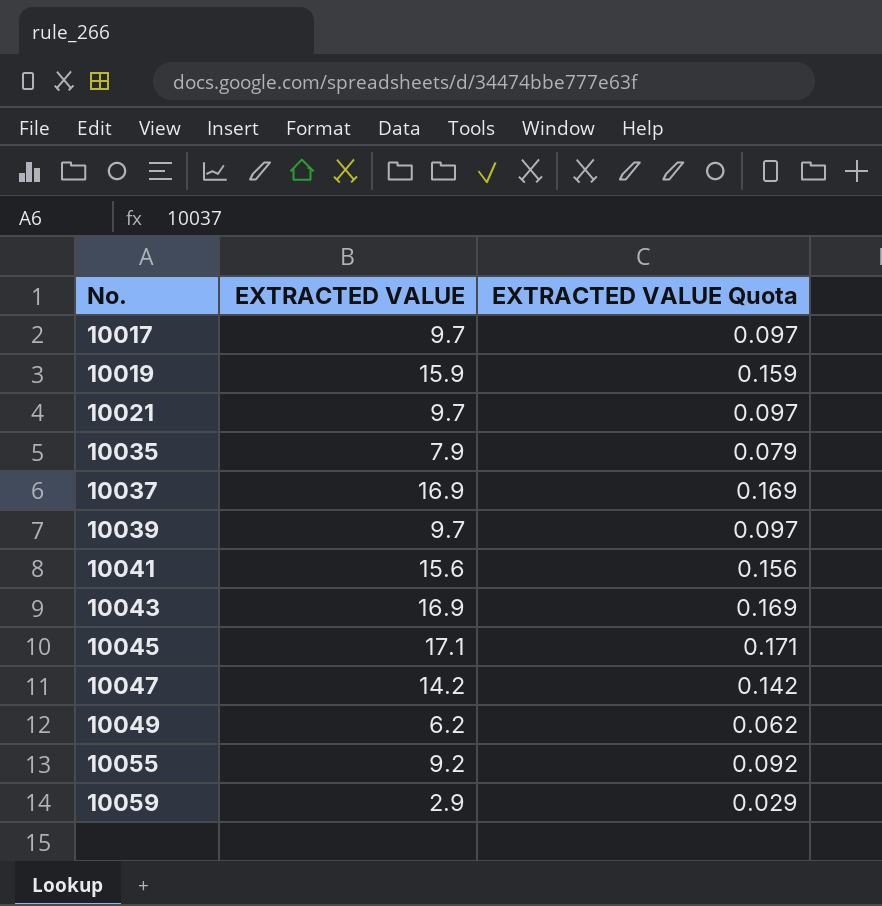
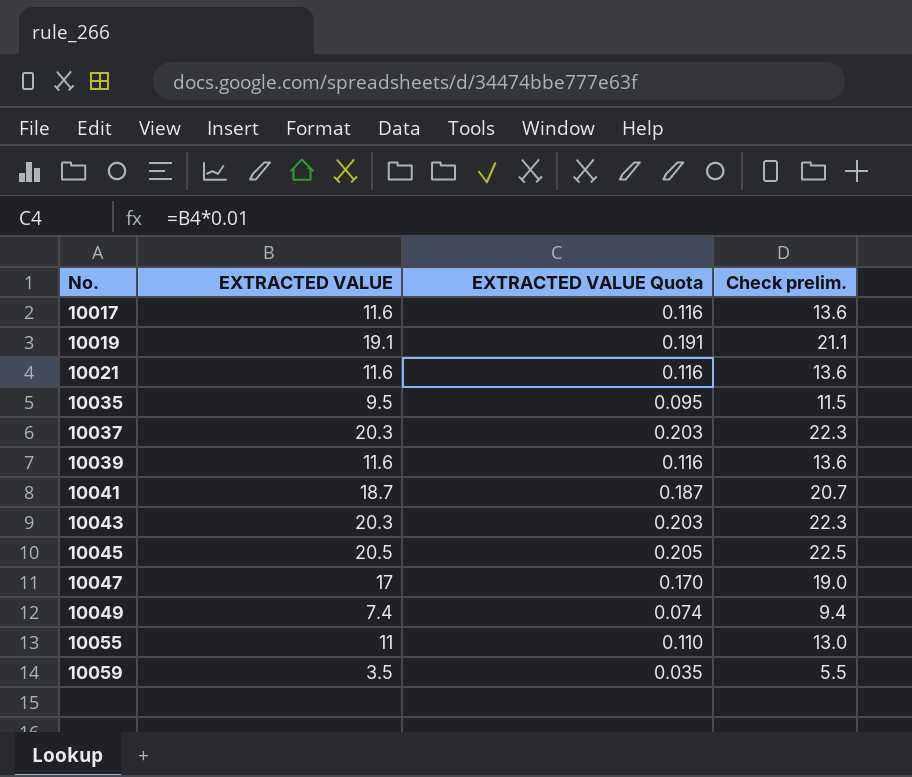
column Check prelim. | formula: none -> [EXTRACTED VALUE] + 2
10017 | EXTRACTED VALUE: 9.7 -> 11.6
10017 | EXTRACTED VALUE Quota: 0.097 -> 0.116
10019 | EXTRACTED VALUE: 15.9 -> 19.1
10019 | EXTRACTED VALUE Quota: 0.159 -> 0.191
10021 | EXTRACTED VALUE: 9.7 -> 11.6
10021 | EXTRACTED VALUE Quota: 0.097 -> 0.116
10035 | EXTRACTED VALUE: 7.9 -> 9.5
10035 | EXTRACTED VALUE Quota: 0.079 -> 0.095
10037 | EXTRACTED VALUE: 16.9 -> 20.3
10037 | EXTRACTED VALUE Quota: 0.169 -> 0.203
10039 | EXTRACTED VALUE: 9.7 -> 11.6
10039 | EXTRACTED VALUE Quota: 0.097 -> 0.116
10041 | EXTRACTED VALUE: 15.6 -> 18.7
10041 | EXTRACTED VALUE Quota: 0.156 -> 0.187
10043 | EXTRACTED VALUE: 16.9 -> 20.3
10043 | EXTRACTED VALUE Quota: 0.169 -> 0.203
10045 | EXTRACTED VALUE: 17.1 -> 20.5
10045 | EXTRACTED VALUE Quota: 0.171 -> 0.205
10047 | EXTRACTED VALUE: 14.2 -> 17
10047 | EXTRACTED VALUE Quota: 0.142 -> 0.170
10049 | EXTRACTED VALUE: 6.2 -> 7.4
10049 | EXTRACTED VALUE Quota: 0.062 -> 0.074
10055 | EXTRACTED VALUE: 9.2 -> 11
10055 | EXTRACTED VALUE Quota: 0.092 -> 0.110
10059 | EXTRACTED VALUE: 2.9 -> 3.5
10059 | EXTRACTED VALUE Quota: 0.029 -> 0.035

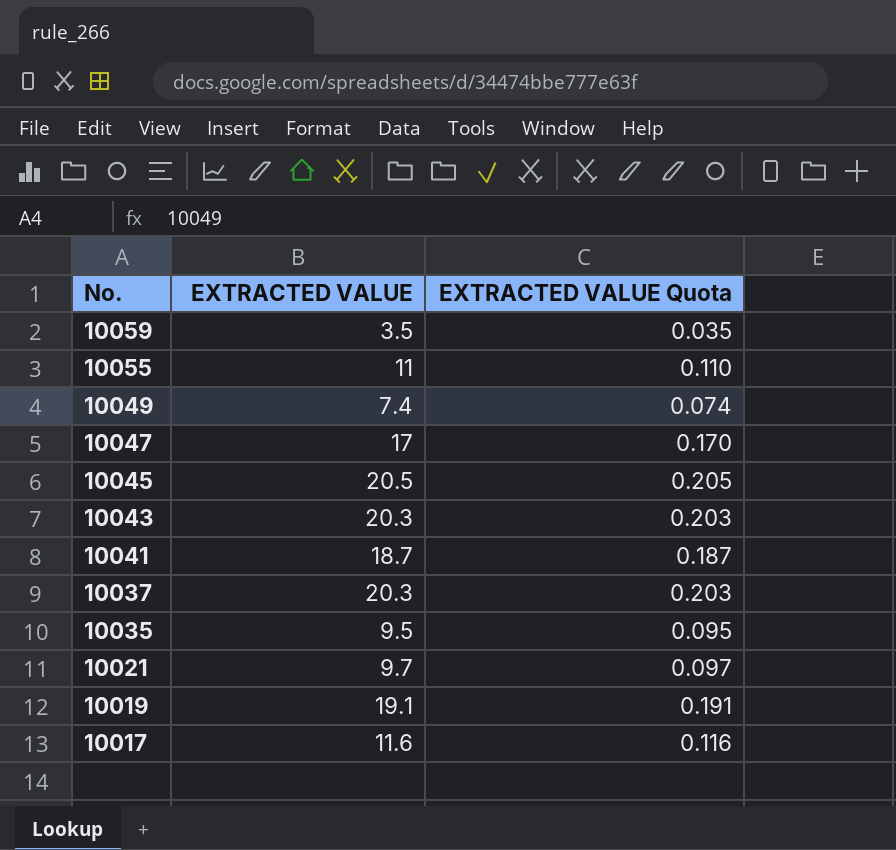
row order: No. ascending -> No. descending
column Check prelim. | formula: [EXTRACTED VALUE] + 2 -> none
row 10039: 11.6 | 0.116 | 13.6 -> none
10021 | EXTRACTED VALUE: 11.6 -> 9.7
10021 | EXTRACTED VALUE Quota: 0.116 -> 0.097

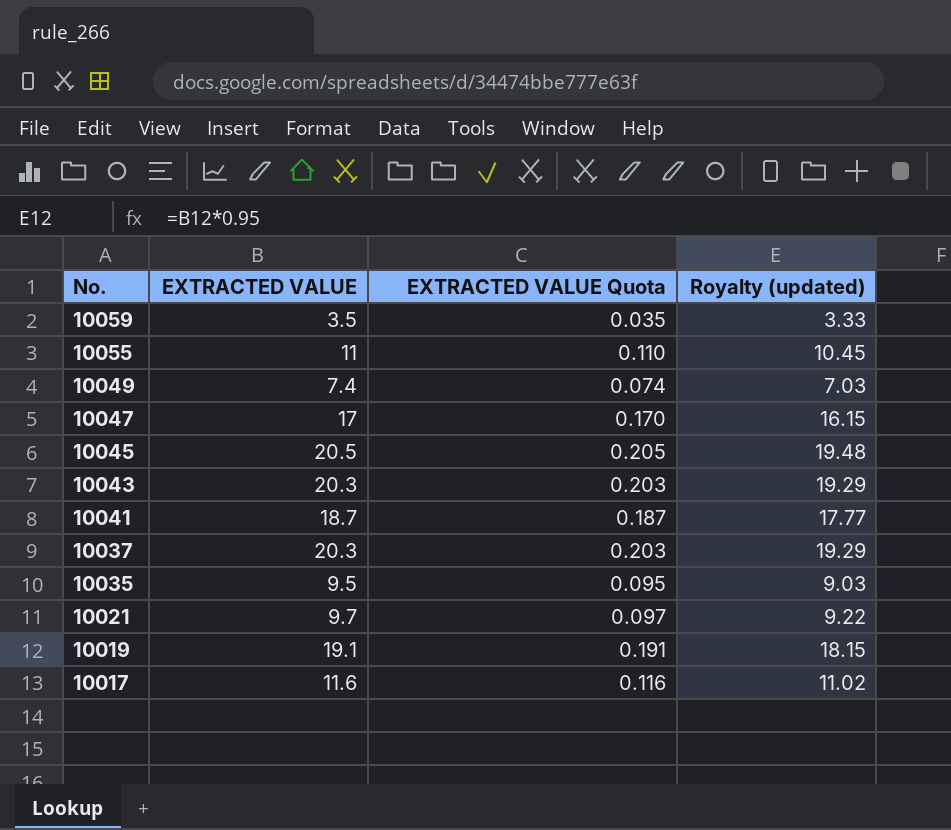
column Royalty (updated) | formula: none -> [EXTRACTED VALUE] * 0.95

